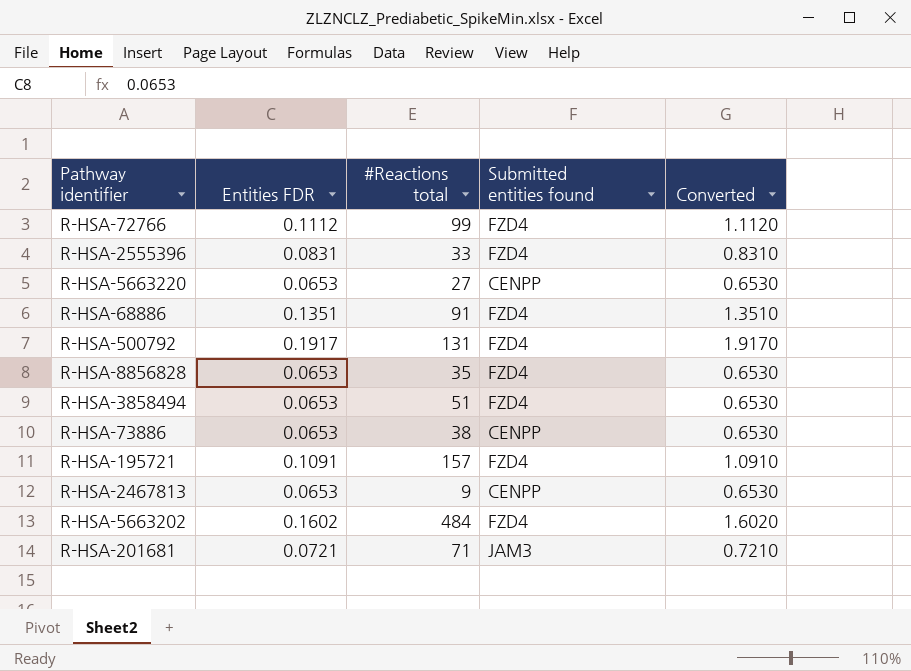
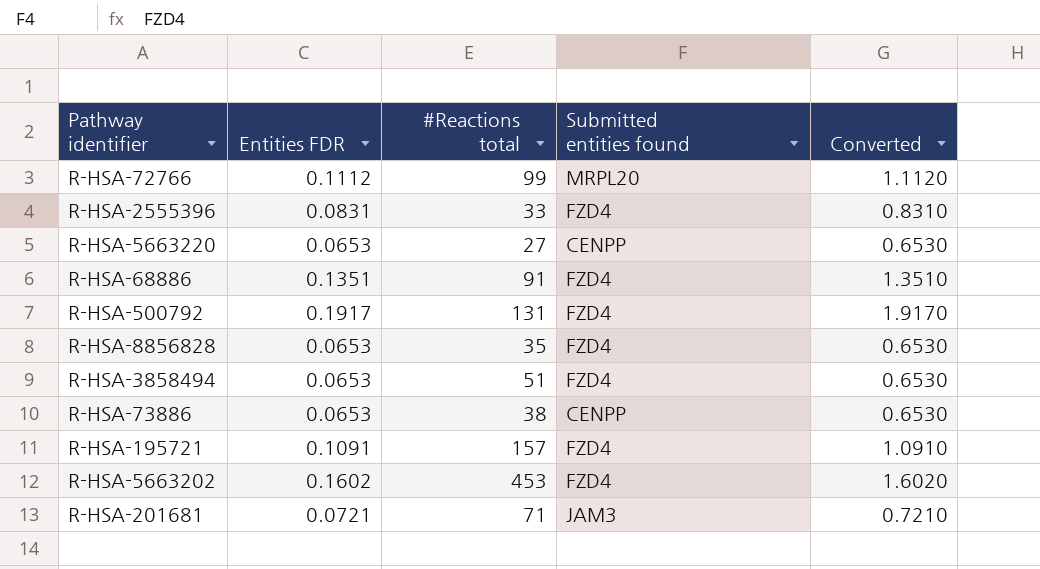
row R-HSA-2467813: 0.0653 | 9 | CENPP | 0.6530 -> none
R-HSA-72766 | Submitted entities found: FZD4 -> MRPL20
R-HSA-5663202 | #Reactions total: 484 -> 453

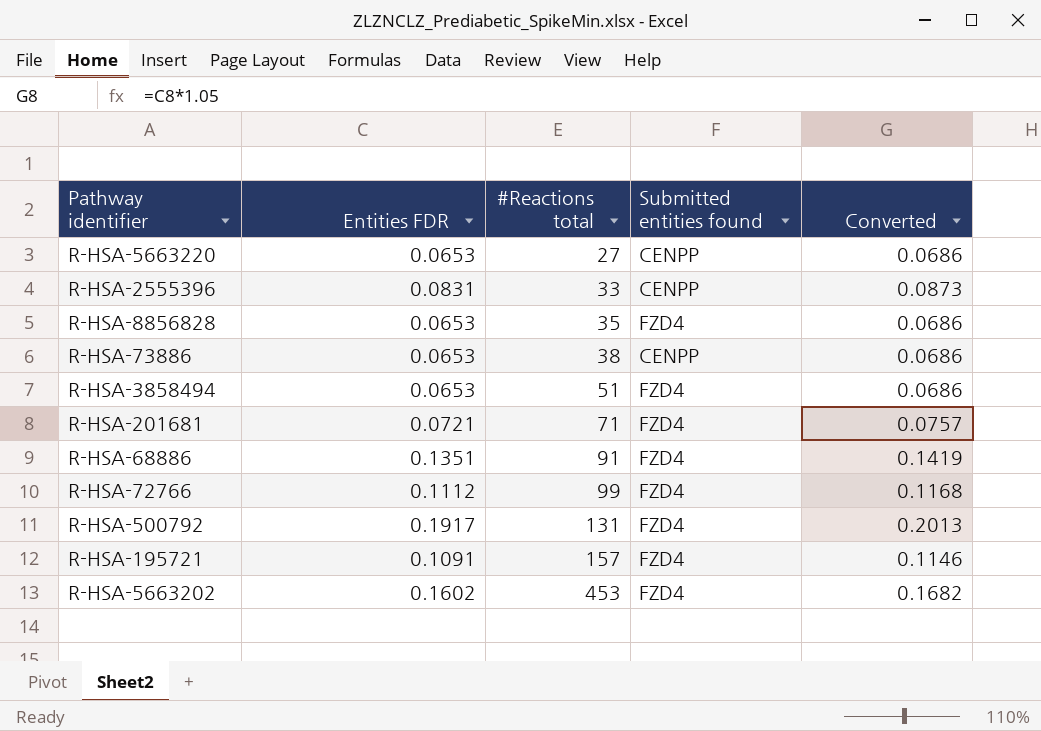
row order: none -> #Reactions total ascending
column Converted | formula: [Entities FDR] * 10 -> [Entities FDR] * 1.05
R-HSA-2555396 | Submitted entities found: FZD4 -> CENPP
R-HSA-201681 | Submitted entities found: JAM3 -> FZD4
R-HSA-72766 | Submitted entities found: MRPL20 -> FZD4

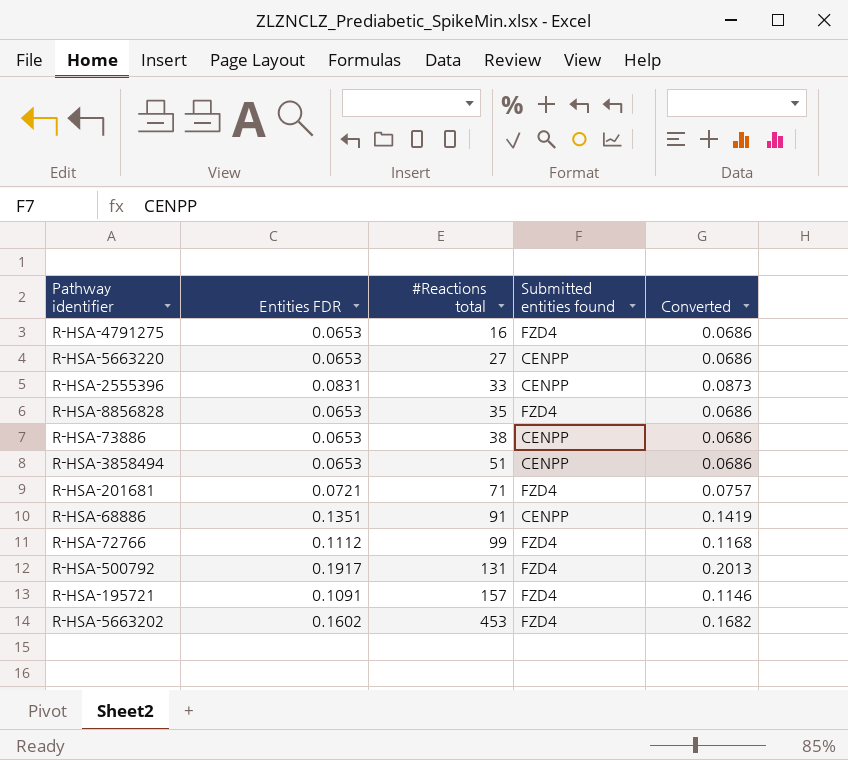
row R-HSA-4791275: none -> 0.0653 | 16 | FZD4 | 0.0686
R-HSA-3858494 | Submitted entities found: FZD4 -> CENPP
R-HSA-68886 | Submitted entities found: FZD4 -> CENPP

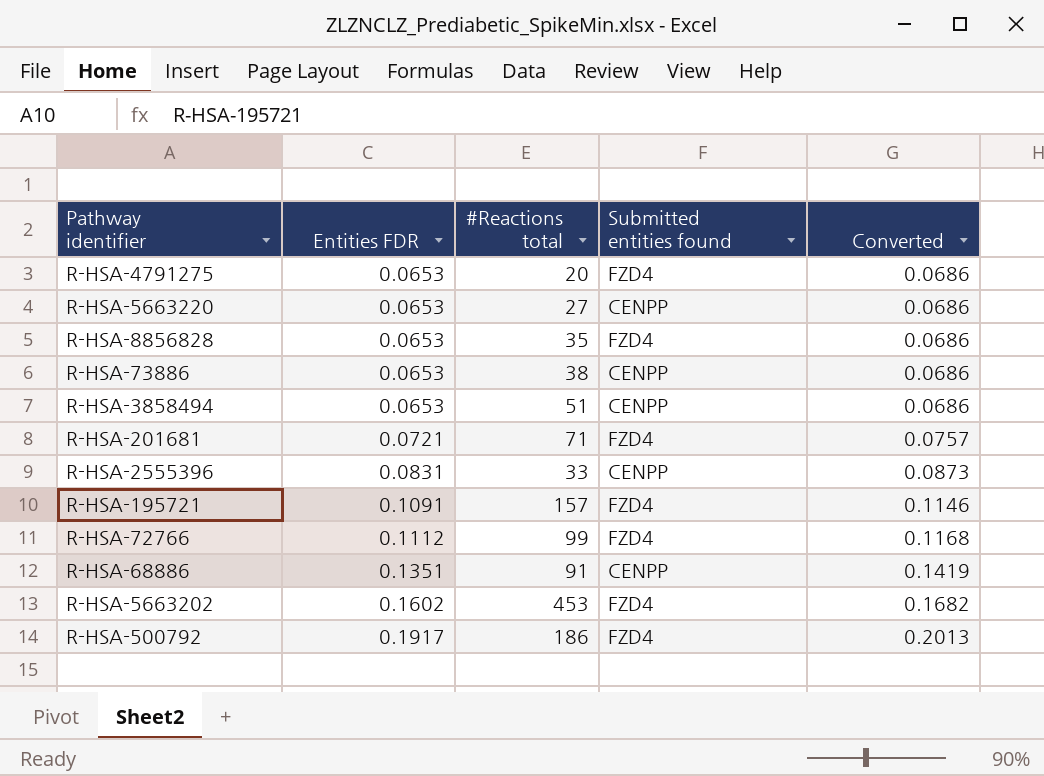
row order: #Reactions total ascending -> Entities FDR ascending
R-HSA-4791275 | #Reactions total: 16 -> 20
R-HSA-500792 | #Reactions total: 131 -> 186

